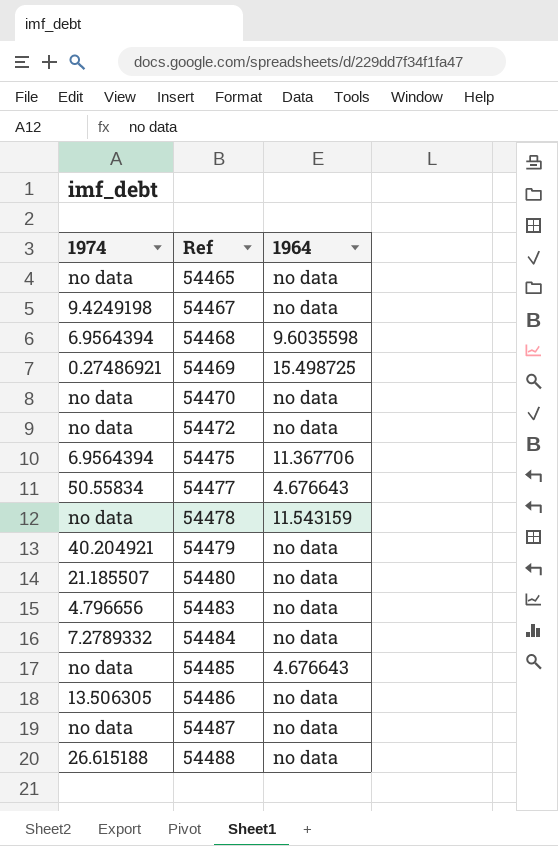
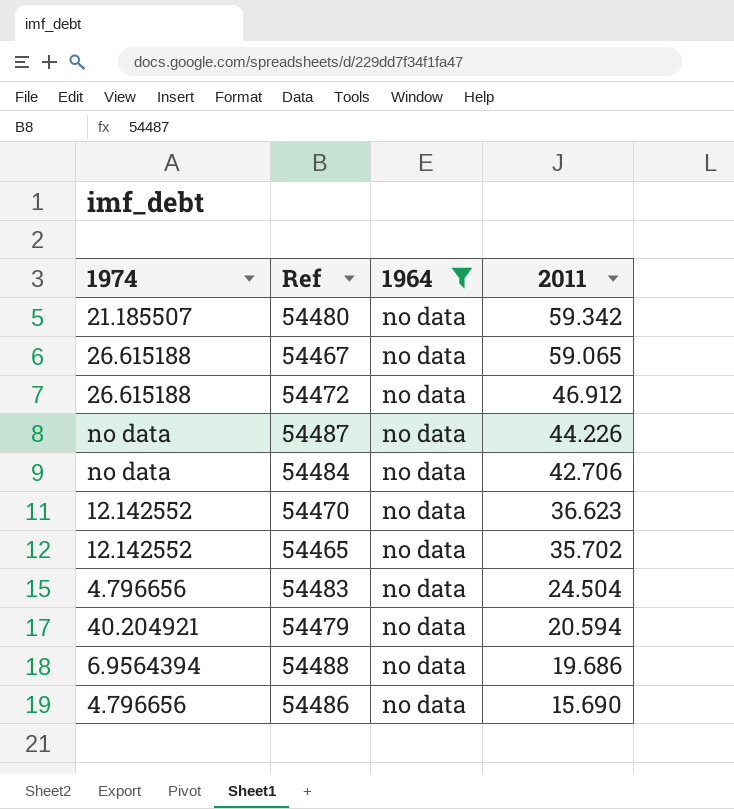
filter: none -> 1964 = no data
row order: Ref ascending -> 2011 descending
column 2011 | position: none -> 4
54467 | 1974: 9.4249198 -> 26.615188
54472 | 1974: no data -> 26.615188
54484 | 1974: 7.2789332 -> no data
54470 | 1974: no data -> 12.142552
54465 | 1974: no data -> 12.142552
54488 | 1974: 26.615188 -> 6.9564394
54486 | 1974: 13.506305 -> 4.796656

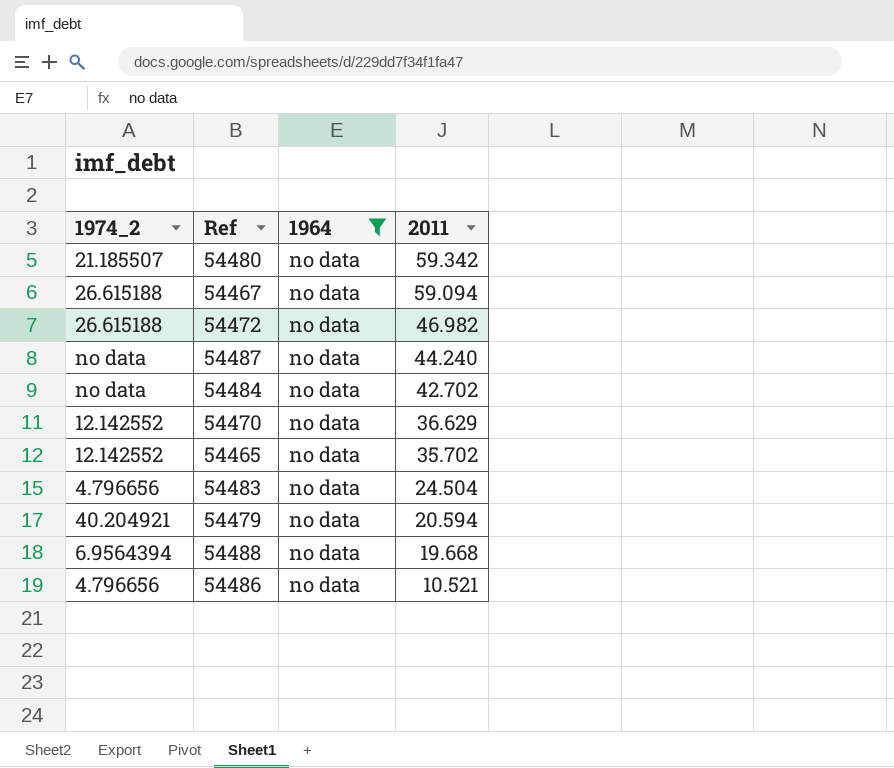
column name: 1974 -> 1974_2
54467 | 2011: 59.065 -> 59.094
54472 | 2011: 46.912 -> 46.982
54487 | 2011: 44.226 -> 44.240
54484 | 2011: 42.706 -> 42.702
54470 | 2011: 36.623 -> 36.629
54488 | 2011: 19.686 -> 19.668
54486 | 2011: 15.690 -> 10.521

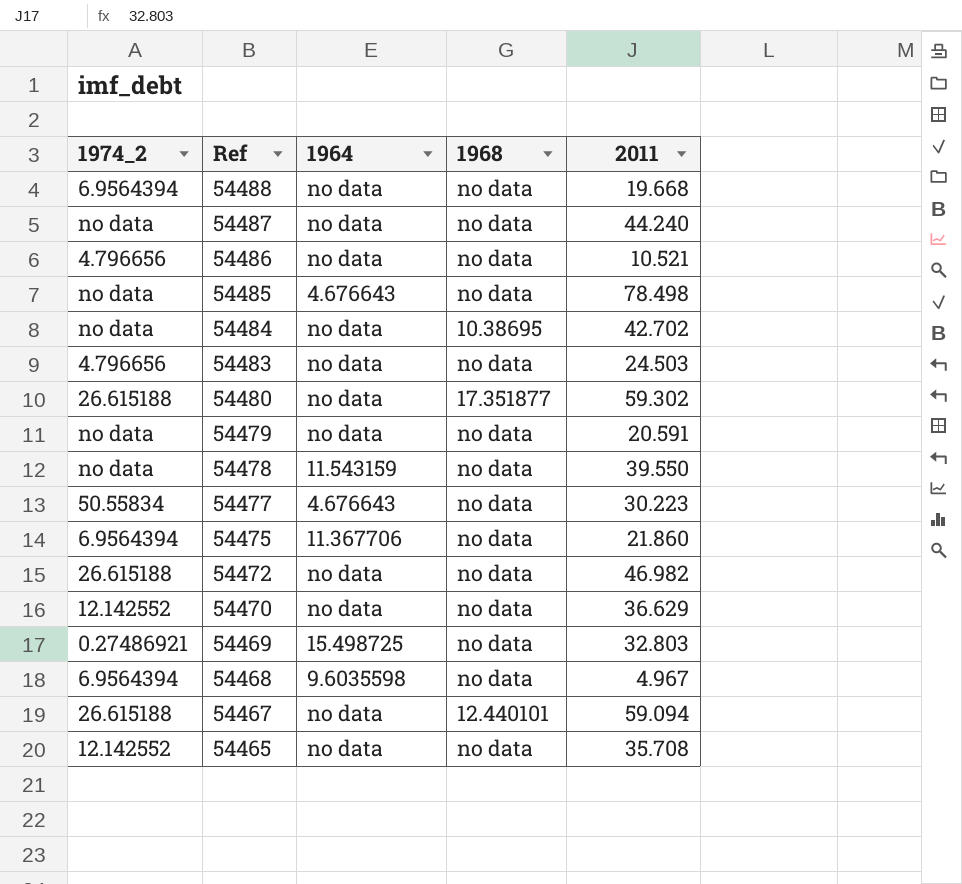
filter: 1964 = no data -> none
row order: 2011 descending -> Ref descending
column 1968 | position: none -> 4
54483 | 2011: 24.504 -> 24.503
54480 | 1974_2: 21.185507 -> 26.615188
54480 | 2011: 59.342 -> 59.302
54479 | 1974_2: 40.204921 -> no data
54479 | 2011: 20.594 -> 20.591
54465 | 2011: 35.702 -> 35.708

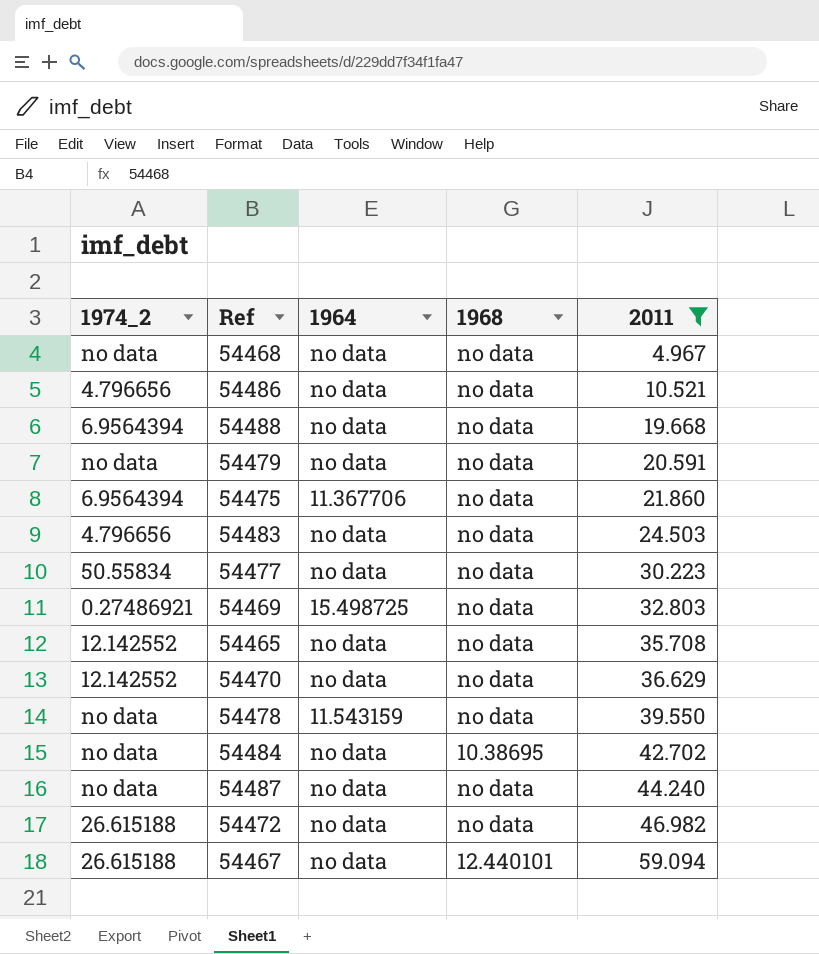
filter: none -> 2011 <= 59.094
row order: Ref descending -> 2011 ascending
54468 | 1974_2: 6.9564394 -> no data
54468 | 1964: 9.6035598 -> no data
54477 | 1964: 4.676643 -> no data

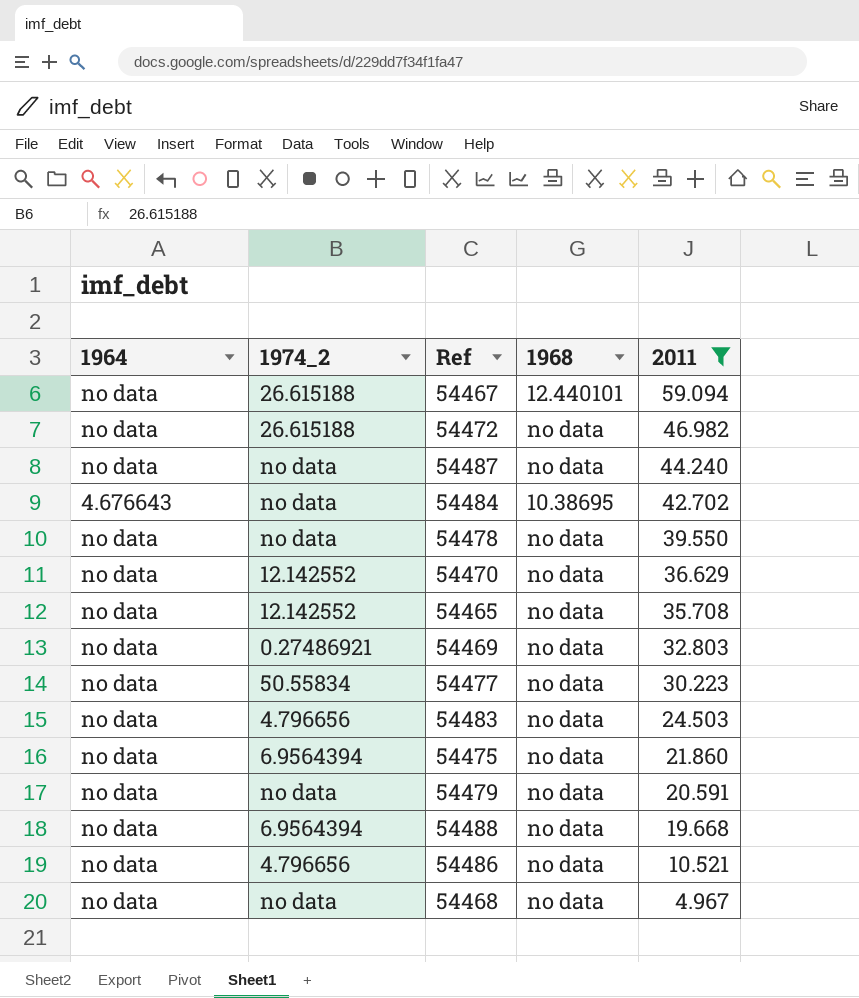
row order: 2011 ascending -> 2011 descending
column 1964 | position: 3 -> 1
54484 | 1964: no data -> 4.676643
54478 | 1964: 11.543159 -> no data
54469 | 1964: 15.498725 -> no data
54475 | 1964: 11.367706 -> no data

